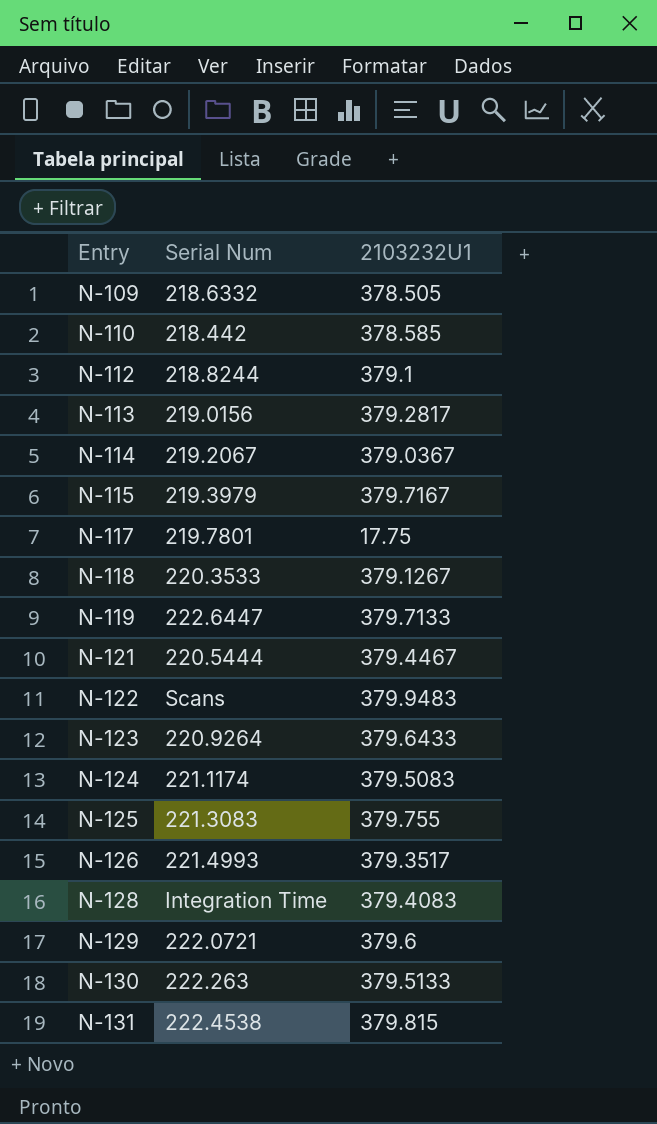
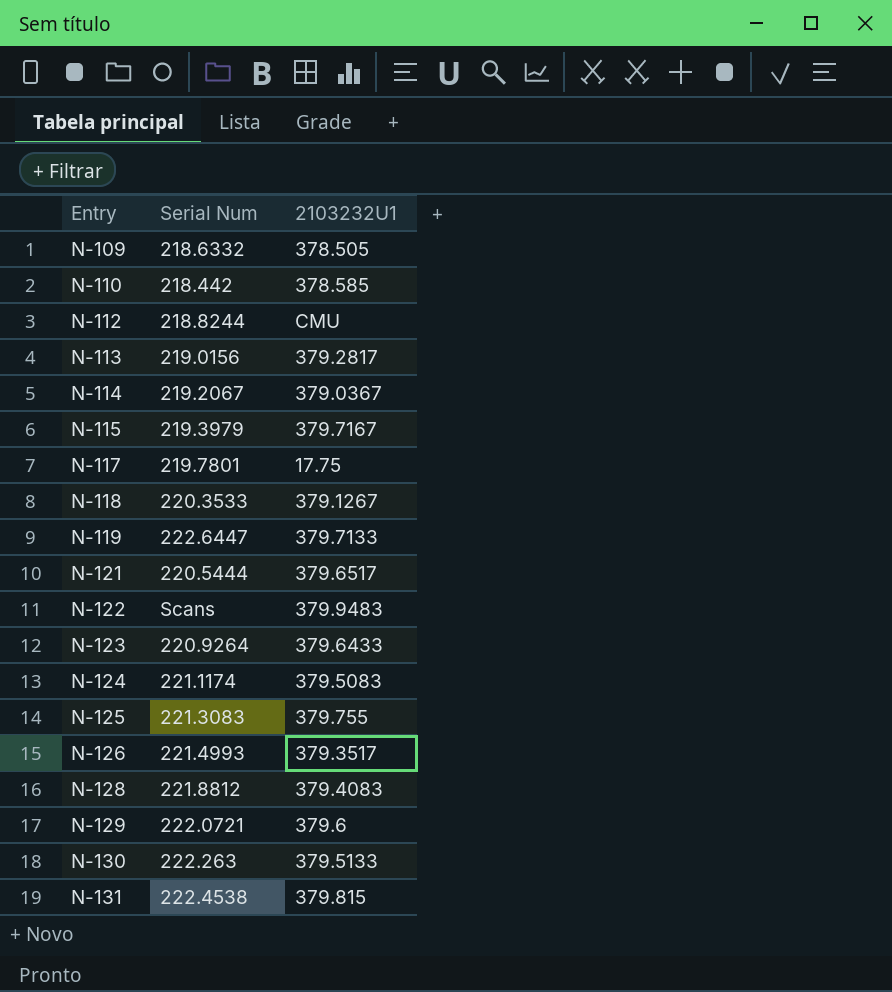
N-112 | 2103232U1: 379.1 -> CMU
N-121 | 2103232U1: 379.4467 -> 379.6517
N-128 | Serial Num: Integration Time -> 221.8812

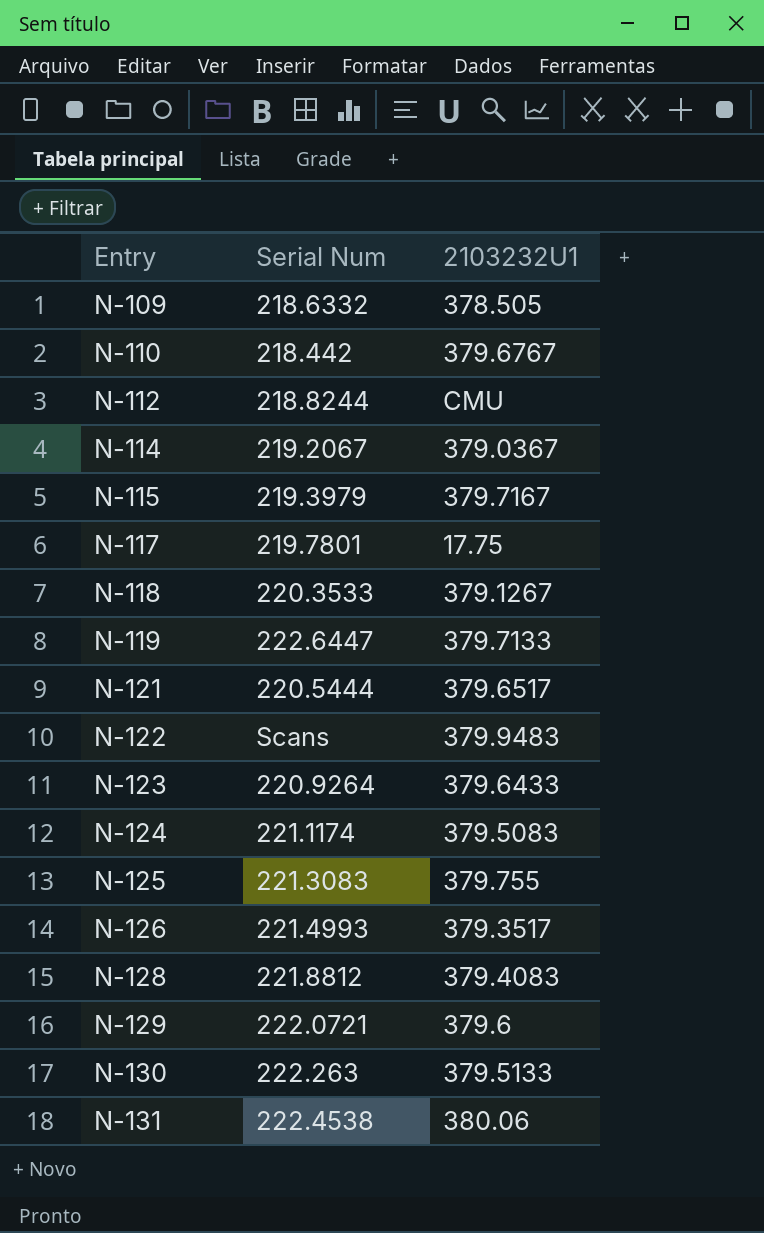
row N-113: 219.0156 | 379.2817 -> none
N-110 | 2103232U1: 378.585 -> 379.6767
N-131 | 2103232U1: 379.815 -> 380.06

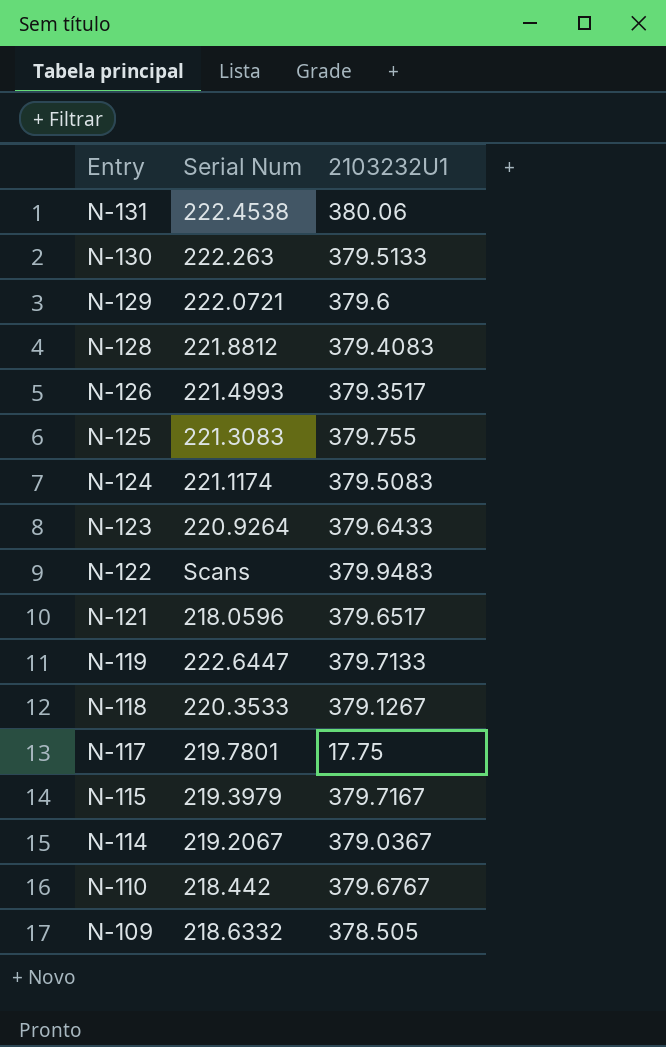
row order: Entry ascending -> Entry descending
row N-112: 218.8244 | CMU -> none
N-121 | Serial Num: 220.5444 -> 218.0596

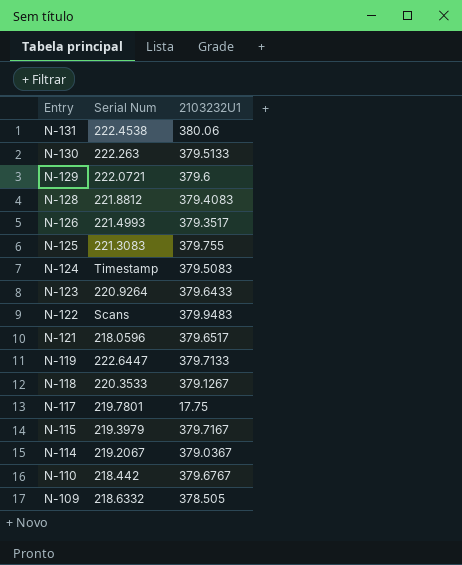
N-124 | Serial Num: 221.1174 -> Timestamp

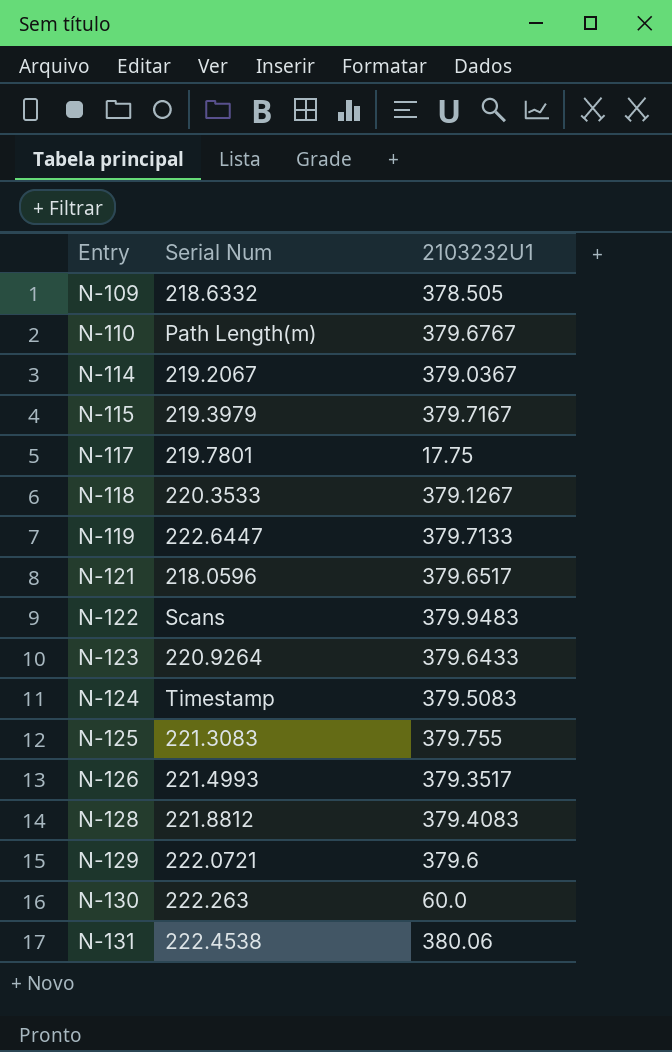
row order: Entry descending -> Entry ascending
N-110 | Serial Num: 218.442 -> Path Length(m)
N-130 | 2103232U1: 379.5133 -> 60.0

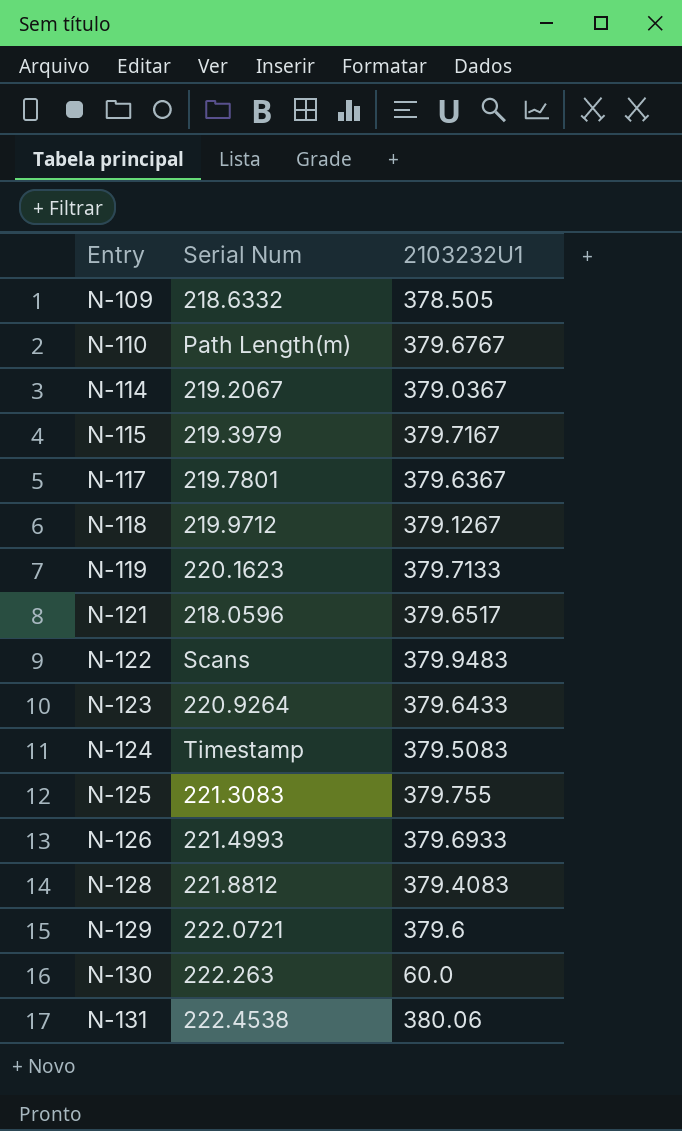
N-117 | 2103232U1: 17.75 -> 379.6367
N-118 | Serial Num: 220.3533 -> 219.9712
N-119 | Serial Num: 222.6447 -> 220.1623
N-126 | 2103232U1: 379.3517 -> 379.6933

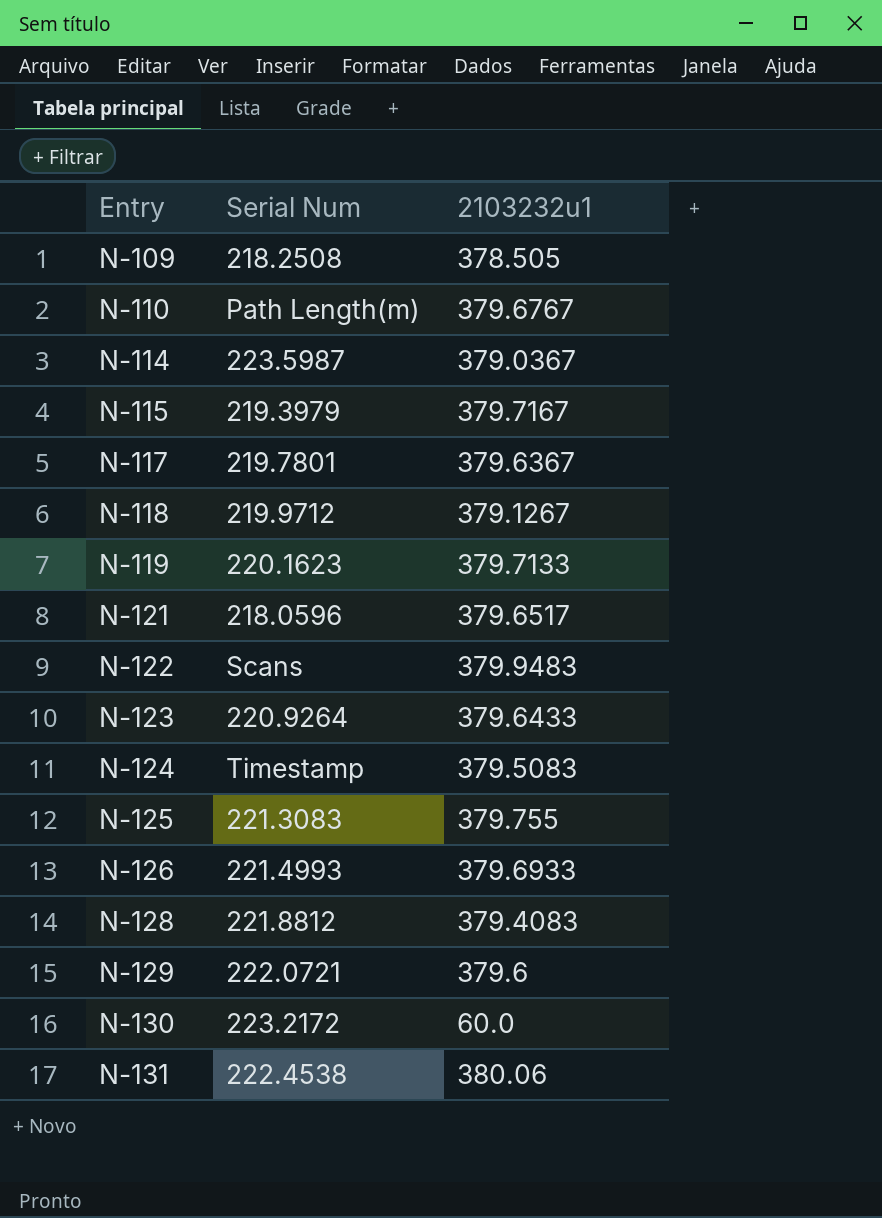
column name: 2103232U1 -> 2103232u1
N-109 | Serial Num: 218.6332 -> 218.2508
N-114 | Serial Num: 219.2067 -> 223.5987
N-130 | Serial Num: 222.263 -> 223.2172

